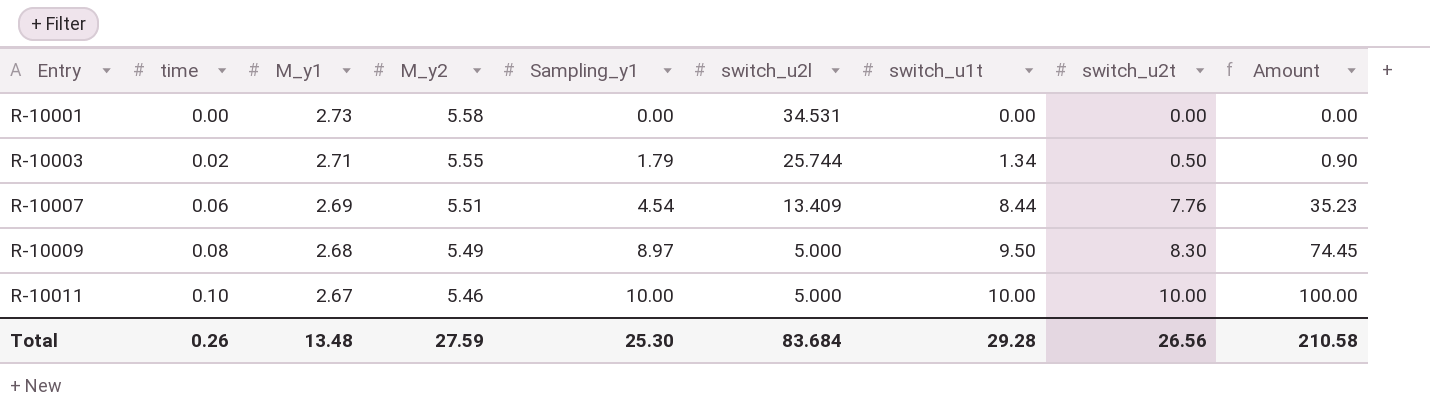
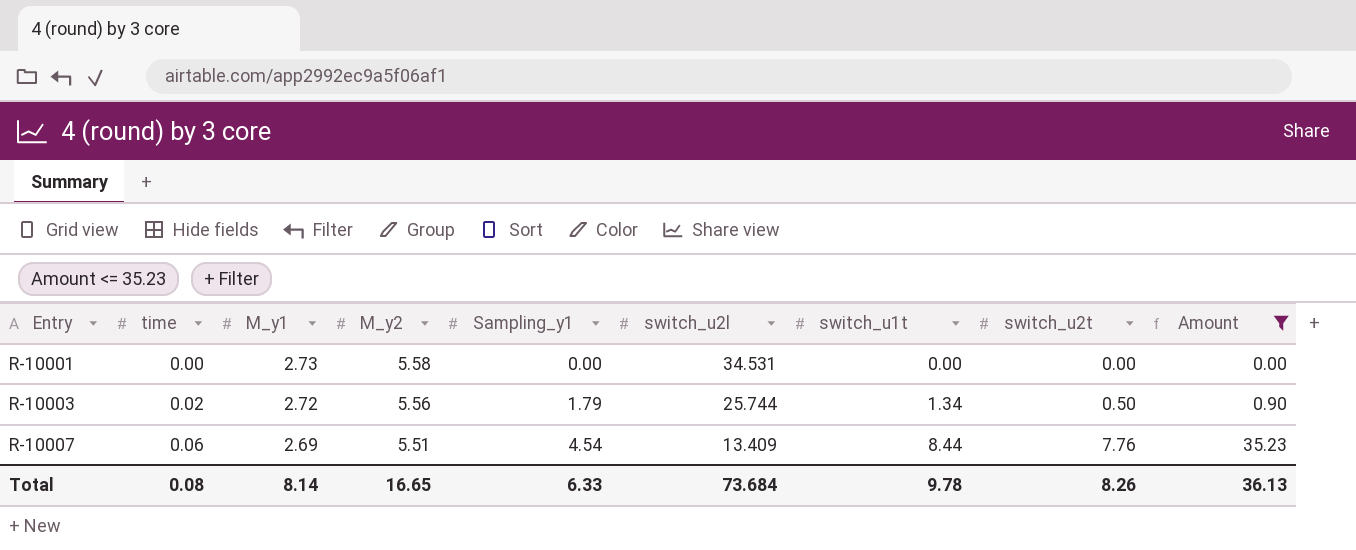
filter: none -> Amount <= 35.23
R-10003 | M_y1: 2.71 -> 2.72
R-10003 | M_y2: 5.55 -> 5.56
Total | time: 0.26 -> 0.08
Total | M_y1: 13.48 -> 8.14
Total | M_y2: 27.59 -> 16.65
Total | Sampling_y1: 25.30 -> 6.33
Total | switch_u2l: 83.684 -> 73.684
Total | switch_u1t: 29.28 -> 9.78
Total | switch_u2t: 26.56 -> 8.26
Total | Amount: 210.58 -> 36.13

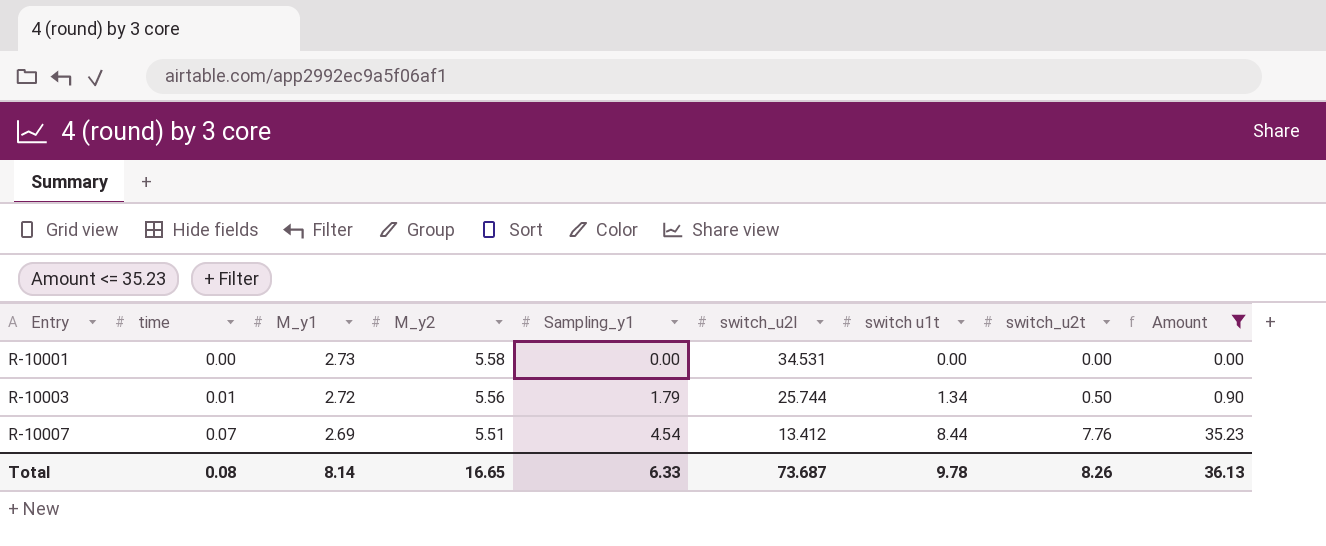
column name: switch_u1t -> switch u1t
R-10003 | time: 0.02 -> 0.01
R-10007 | time: 0.06 -> 0.07
R-10007 | switch_u2l: 13.409 -> 13.412
Total | switch_u2l: 73.684 -> 73.687

